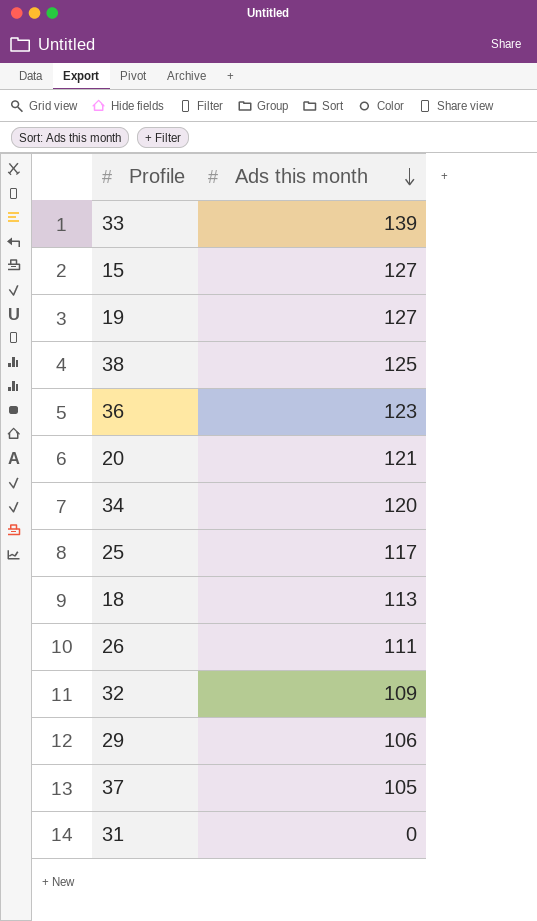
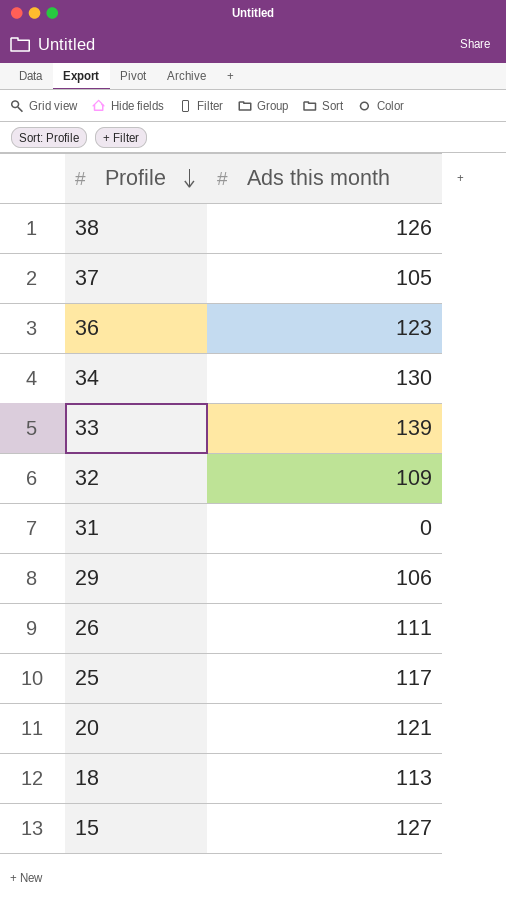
row order: Ads this month descending -> Profile descending
row 19: 127 -> none
38 | Ads this month: 125 -> 126
34 | Ads this month: 120 -> 130

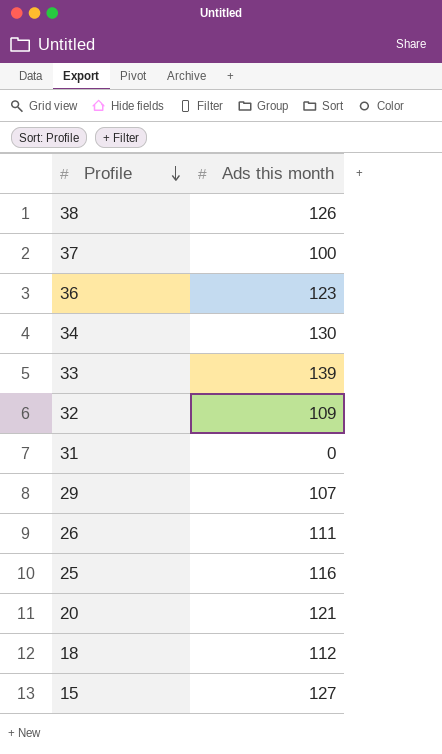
37 | Ads this month: 105 -> 100
29 | Ads this month: 106 -> 107
25 | Ads this month: 117 -> 116
18 | Ads this month: 113 -> 112

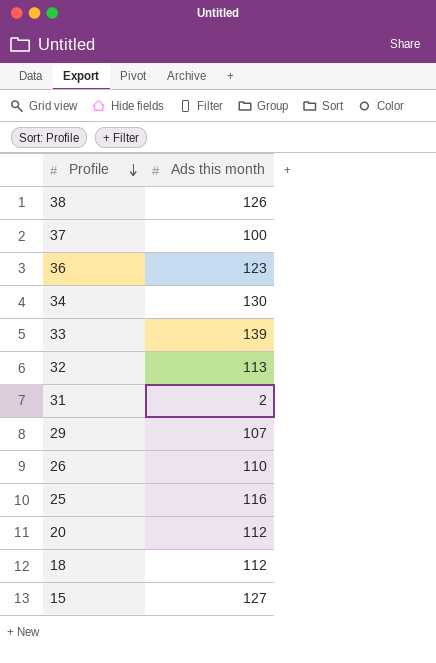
32 | Ads this month: 109 -> 113
31 | Ads this month: 0 -> 2
26 | Ads this month: 111 -> 110
20 | Ads this month: 121 -> 112

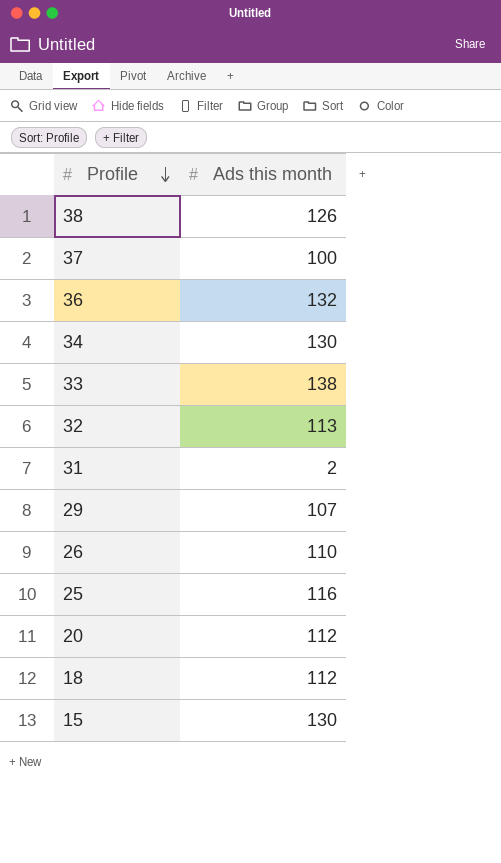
36 | Ads this month: 123 -> 132
33 | Ads this month: 139 -> 138
15 | Ads this month: 127 -> 130

